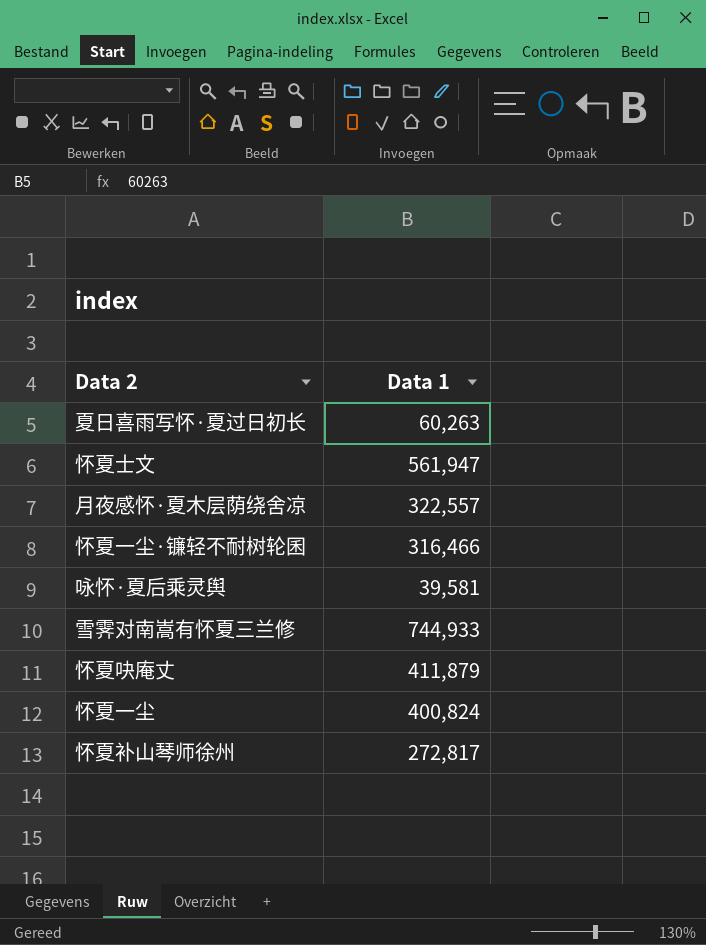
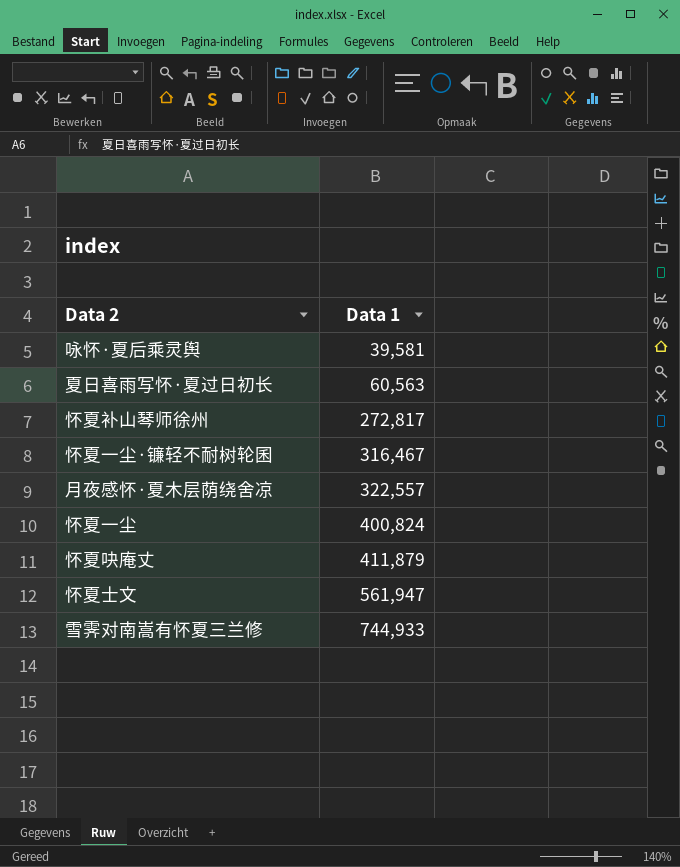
row order: none -> Data 1 ascending
夏日喜雨写怀·夏过日初长 | Data 1: 60,263 -> 60,563
怀夏一尘·镰轻不耐树轮囷 | Data 1: 316,466 -> 316,467

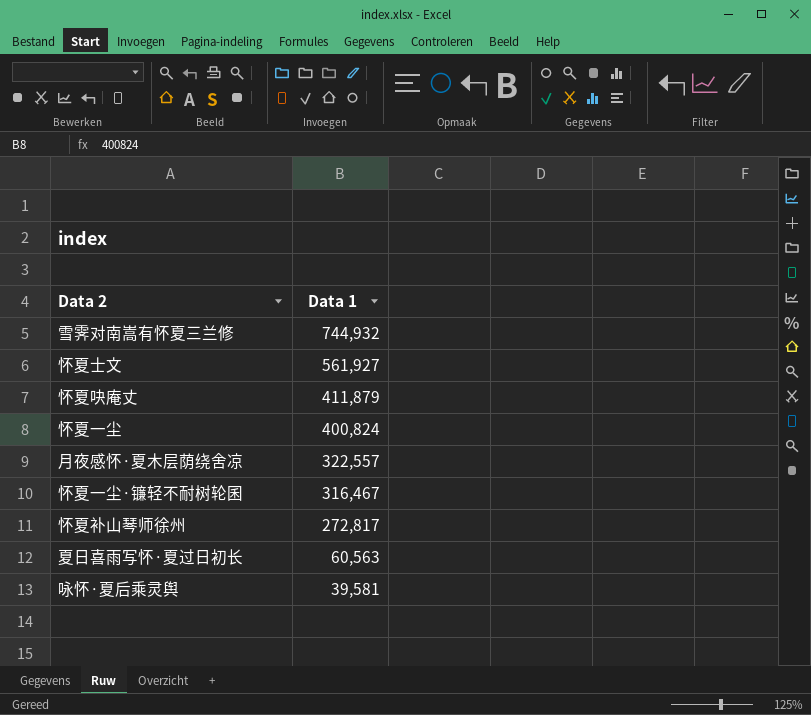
row order: Data 1 ascending -> Data 1 descending
雪霁对南嵩有怀夏三兰修 | Data 1: 744,933 -> 744,932
怀夏士文 | Data 1: 561,947 -> 561,927

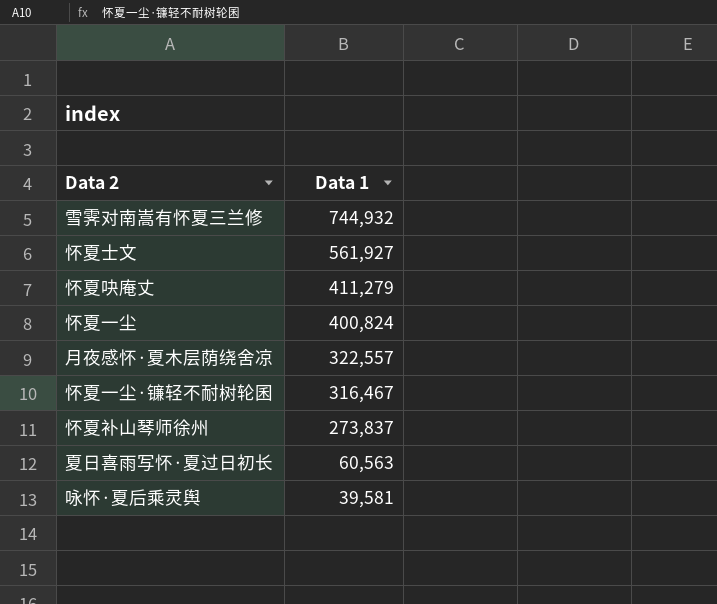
怀夏吷庵丈 | Data 1: 411,879 -> 411,279
怀夏补山琴师徐州 | Data 1: 272,817 -> 273,837

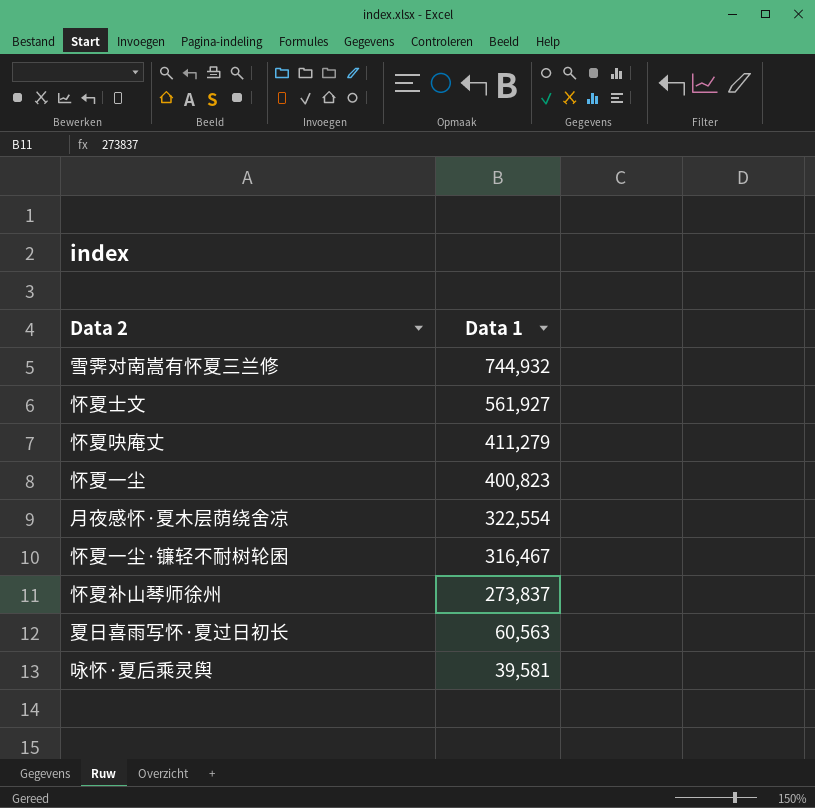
怀夏一尘 | Data 1: 400,824 -> 400,823
月夜感怀·夏木层荫绕舍凉 | Data 1: 322,557 -> 322,554

